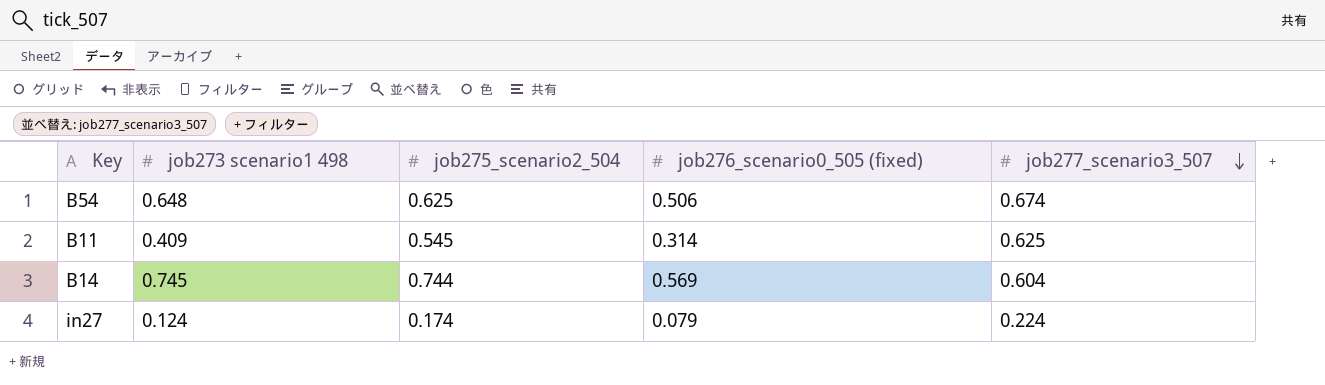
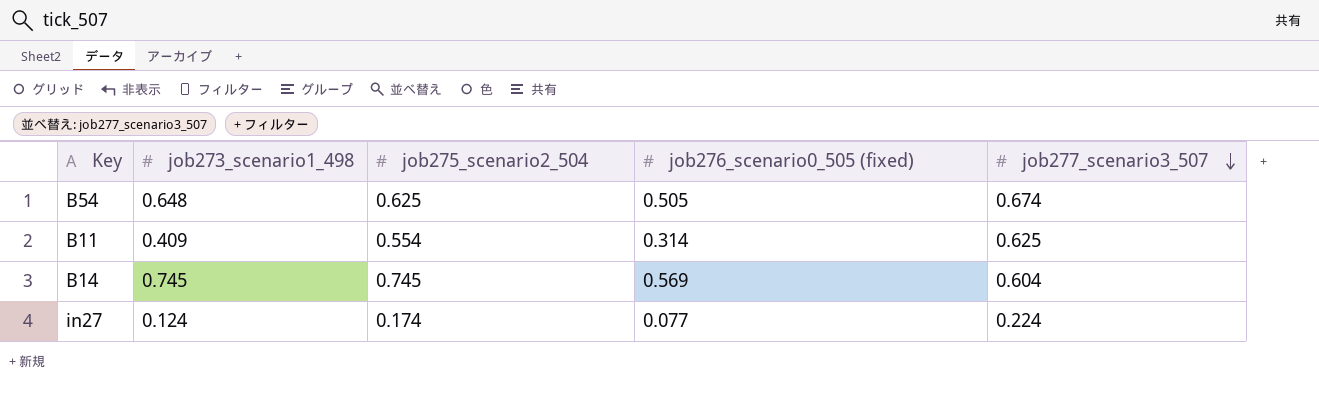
column name: job273 scenario1 498 -> job273_scenario1_498
B54 | job276_scenario0_505 (fixed): 0.506 -> 0.505
B11 | job275_scenario2_504: 0.545 -> 0.554
B14 | job275_scenario2_504: 0.744 -> 0.745
in27 | job276_scenario0_505 (fixed): 0.079 -> 0.077

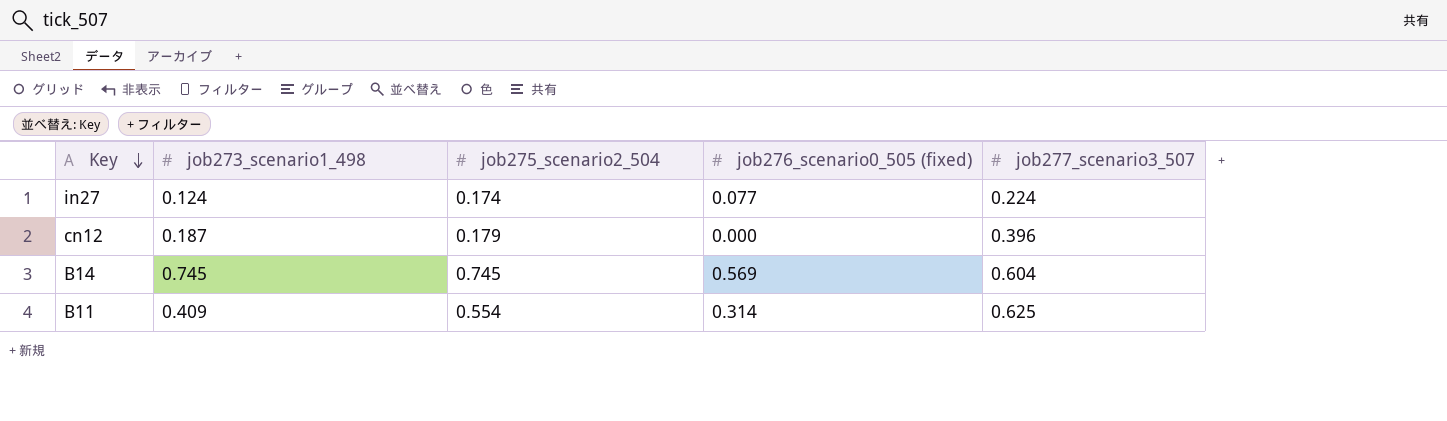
row order: job277_scenario3_507 descending -> Key descending
row B54: 0.648 | 0.625 | 0.505 | 0.674 -> none
row cn12: none -> 0.187 | 0.179 | 0.000 | 0.396

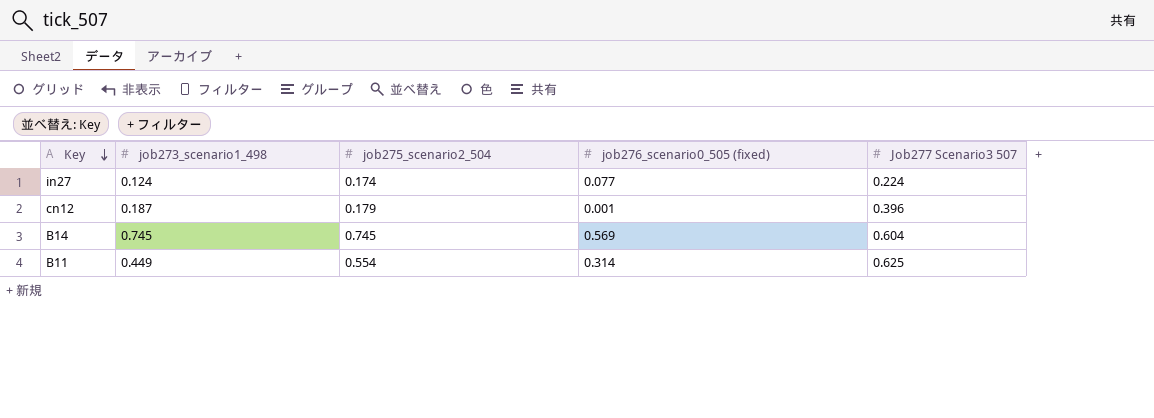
column name: job277_scenario3_507 -> Job277 Scenario3 507
cn12 | job276_scenario0_505 (fixed): 0.000 -> 0.001
B11 | job273_scenario1_498: 0.409 -> 0.449

